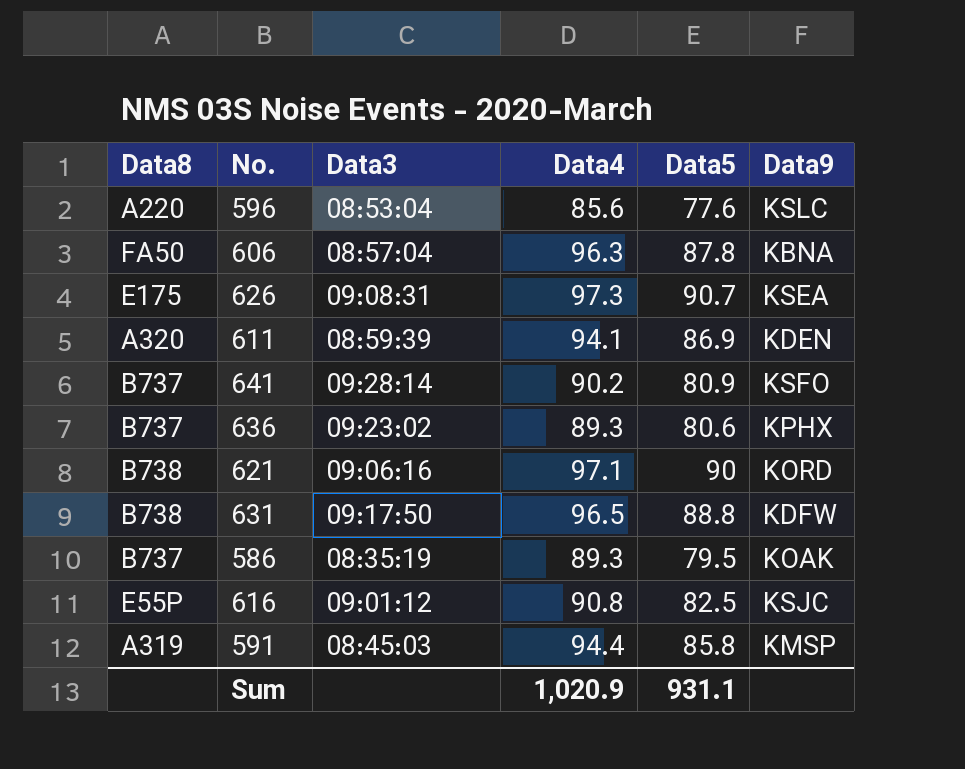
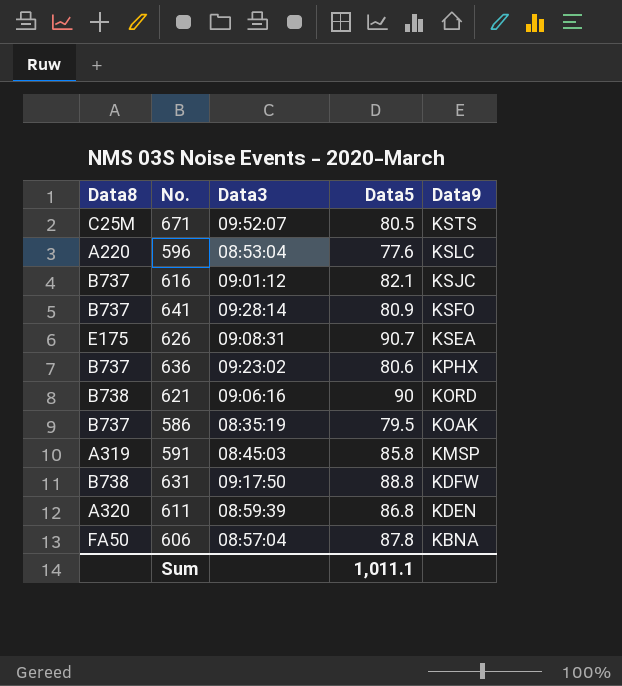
row order: none -> Data9 descending
column Data4 | position: 4 -> none
row 671: none -> C25M | 09:52:07 | 80.5 | KSTS
616 | Data8: E55P -> B737
616 | Data5: 82.5 -> 82.1
611 | Data5: 86.9 -> 86.8
Sum | Data5: 931.1 -> 1,011.1

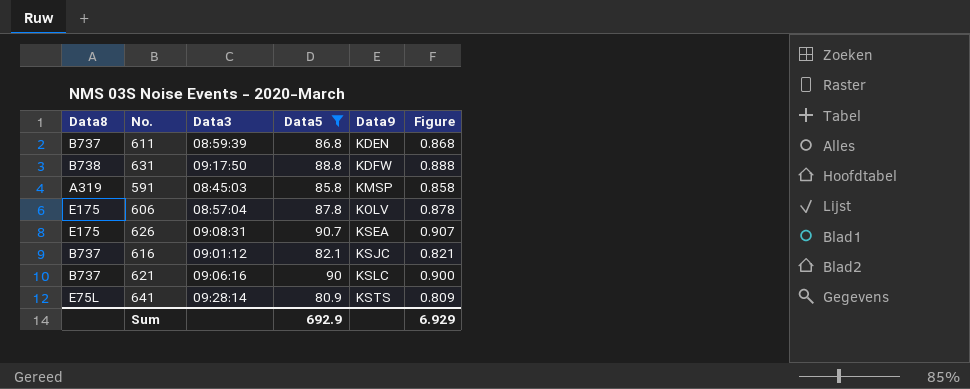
filter: none -> Data5 >= 80.9
row order: Data9 descending -> Data9 ascending
column Figure | formula: none -> [Data5] * 0.01
611 | Data8: A320 -> B737
606 | Data8: FA50 -> E175
606 | Data9: KBNA -> KOLV
621 | Data8: B738 -> B737
621 | Data9: KORD -> KSLC
641 | Data8: B737 -> E75L
641 | Data9: KSFO -> KSTS
Sum | Data5: 1,011.1 -> 692.9

